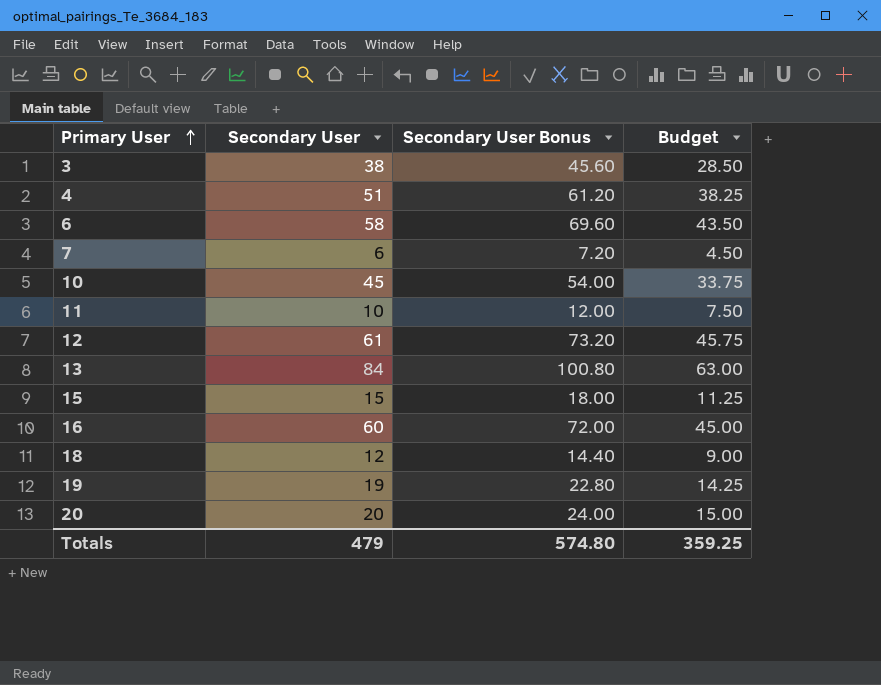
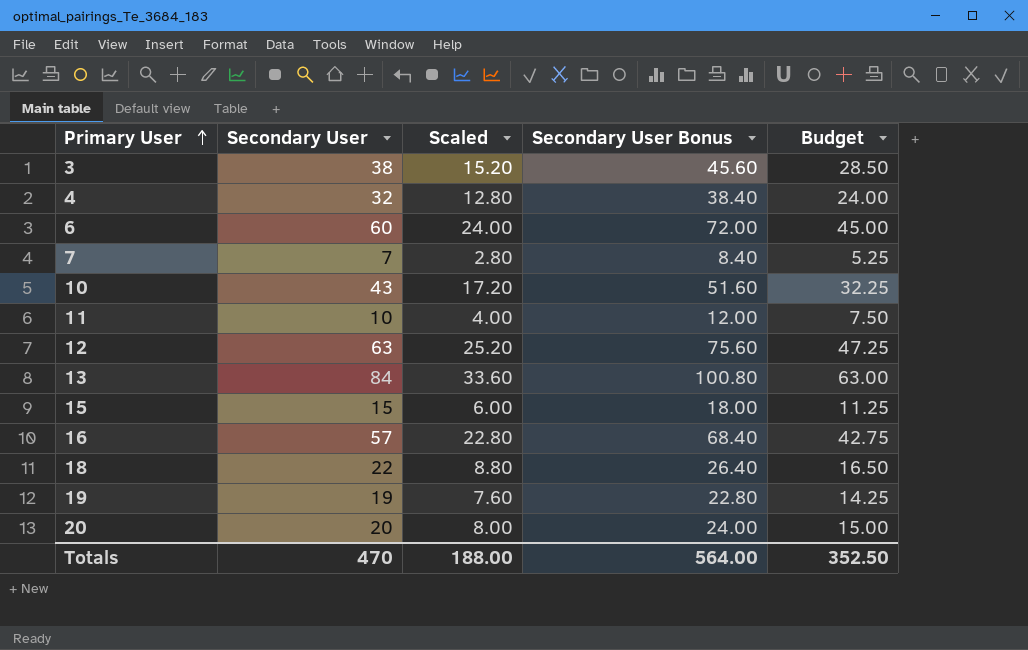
column Scaled | formula: none -> [Secondary User] * 0.4
4 | Secondary User: 51 -> 32
4 | Secondary User Bonus: 61.20 -> 38.40
4 | Budget: 38.25 -> 24.00
6 | Secondary User: 58 -> 60
6 | Secondary User Bonus: 69.60 -> 72.00
6 | Budget: 43.50 -> 45.00
7 | Secondary User: 6 -> 7
7 | Secondary User Bonus: 7.20 -> 8.40
7 | Budget: 4.50 -> 5.25
10 | Secondary User: 45 -> 43
10 | Secondary User Bonus: 54.00 -> 51.60
10 | Budget: 33.75 -> 32.25
12 | Secondary User: 61 -> 63
12 | Secondary User Bonus: 73.20 -> 75.60
12 | Budget: 45.75 -> 47.25
16 | Secondary User: 60 -> 57
16 | Secondary User Bonus: 72.00 -> 68.40
16 | Budget: 45.00 -> 42.75
18 | Secondary User: 12 -> 22
18 | Secondary User Bonus: 14.40 -> 26.40
18 | Budget: 9.00 -> 16.50
Totals | Secondary User: 479 -> 470
Totals | Secondary User Bonus: 574.80 -> 564.00
Totals | Budget: 359.25 -> 352.50

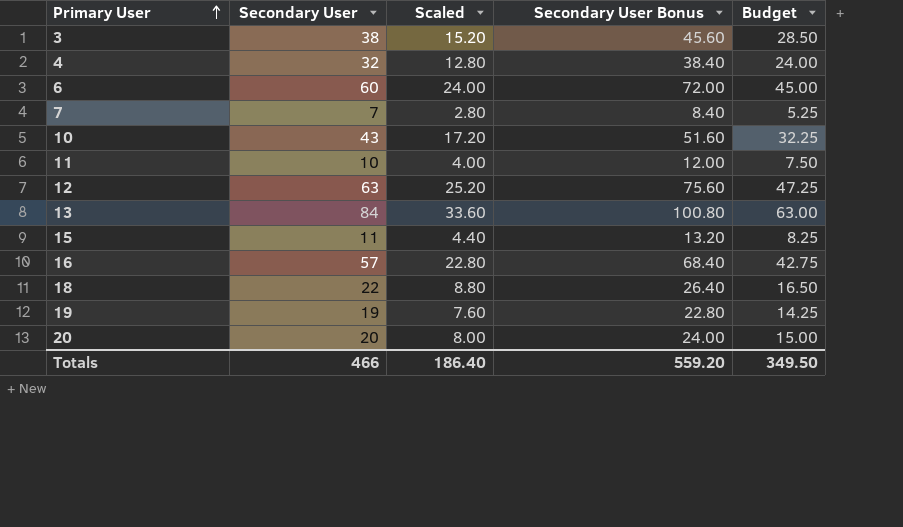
15 | Secondary User: 15 -> 11
15 | Scaled: 6.00 -> 4.40
15 | Secondary User Bonus: 18.00 -> 13.20
15 | Budget: 11.25 -> 8.25
Totals | Secondary User: 470 -> 466
Totals | Scaled: 188.00 -> 186.40
Totals | Secondary User Bonus: 564.00 -> 559.20
Totals | Budget: 352.50 -> 349.50

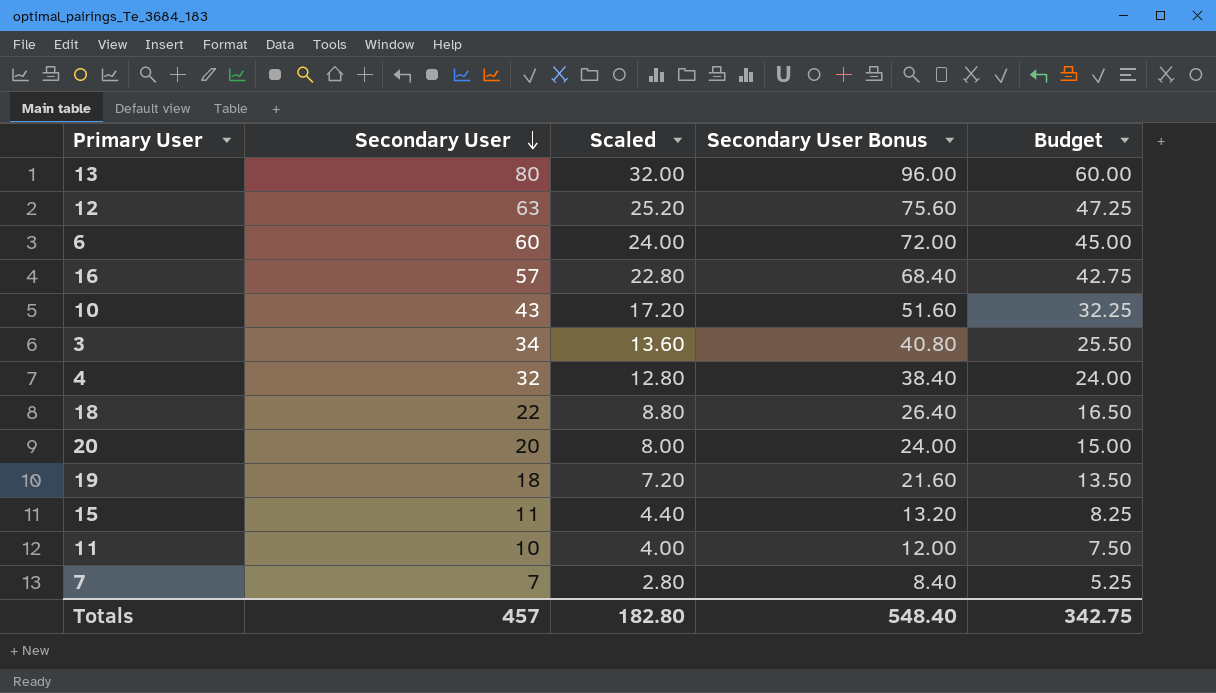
row order: Primary User ascending -> Secondary User descending
13 | Secondary User: 84 -> 80
13 | Scaled: 33.60 -> 32.00
13 | Secondary User Bonus: 100.80 -> 96.00
13 | Budget: 63.00 -> 60.00
3 | Secondary User: 38 -> 34
3 | Scaled: 15.20 -> 13.60
3 | Secondary User Bonus: 45.60 -> 40.80
3 | Budget: 28.50 -> 25.50
19 | Secondary User: 19 -> 18
19 | Scaled: 7.60 -> 7.20
19 | Secondary User Bonus: 22.80 -> 21.60
19 | Budget: 14.25 -> 13.50
Totals | Secondary User: 466 -> 457
Totals | Scaled: 186.40 -> 182.80
Totals | Secondary User Bonus: 559.20 -> 548.40
Totals | Budget: 349.50 -> 342.75

